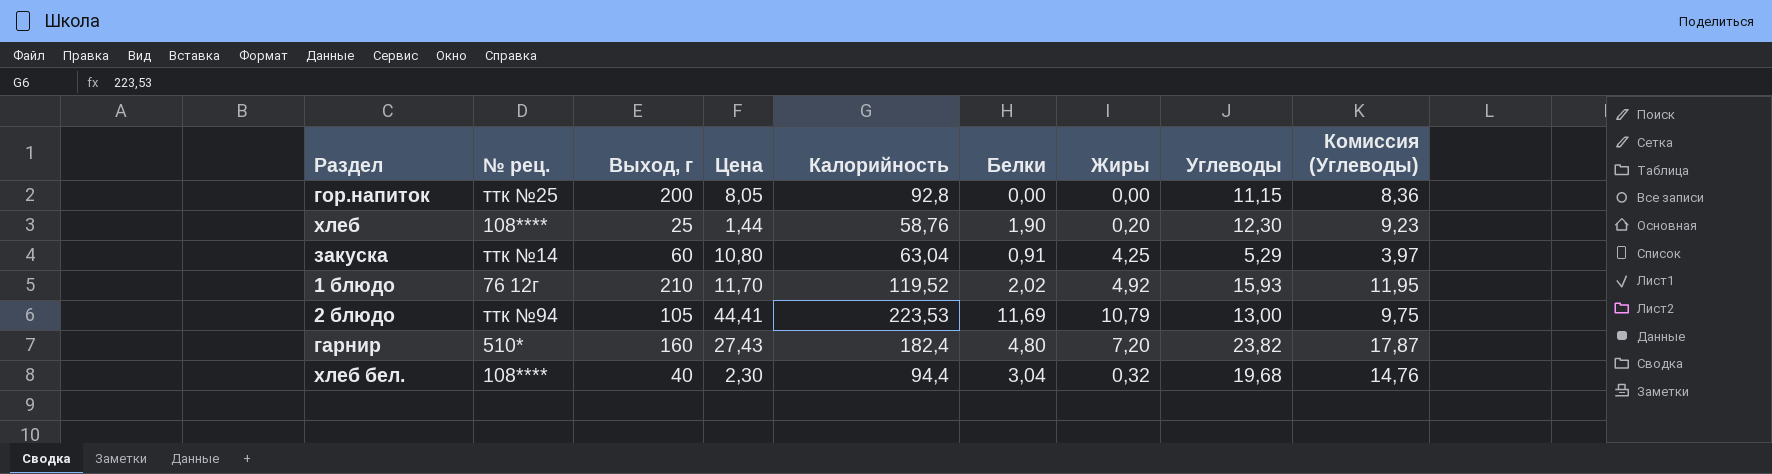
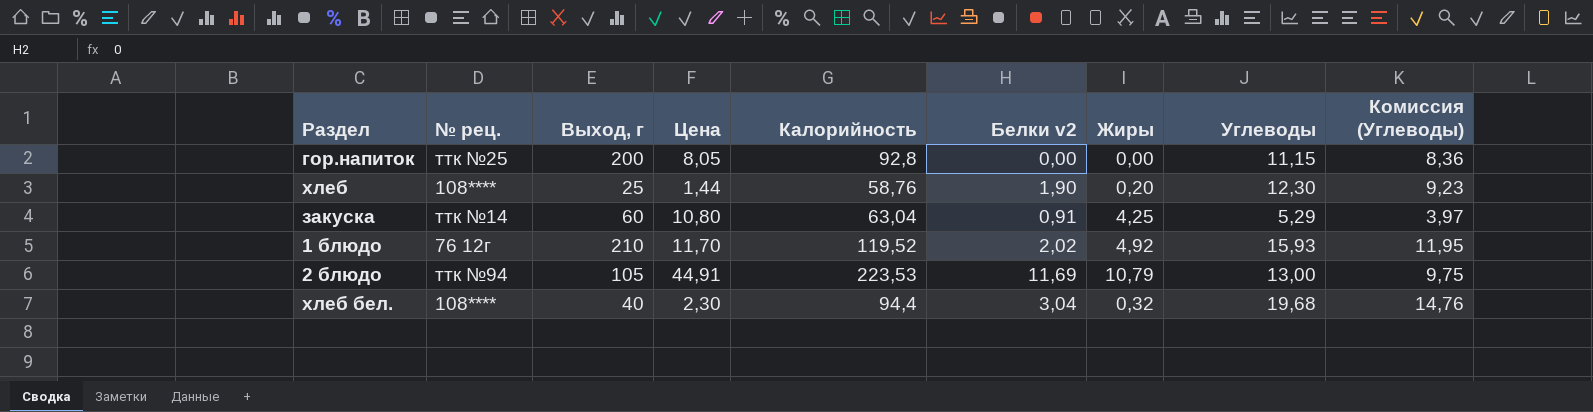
column name: Белки -> Белки v2
row гарнир: 510* | 160 | 27,43 | 182,4 | 4,80 | 7,20 | 23,82 | 17,87 -> none
2 блюдо | Цена: 44,41 -> 44,91

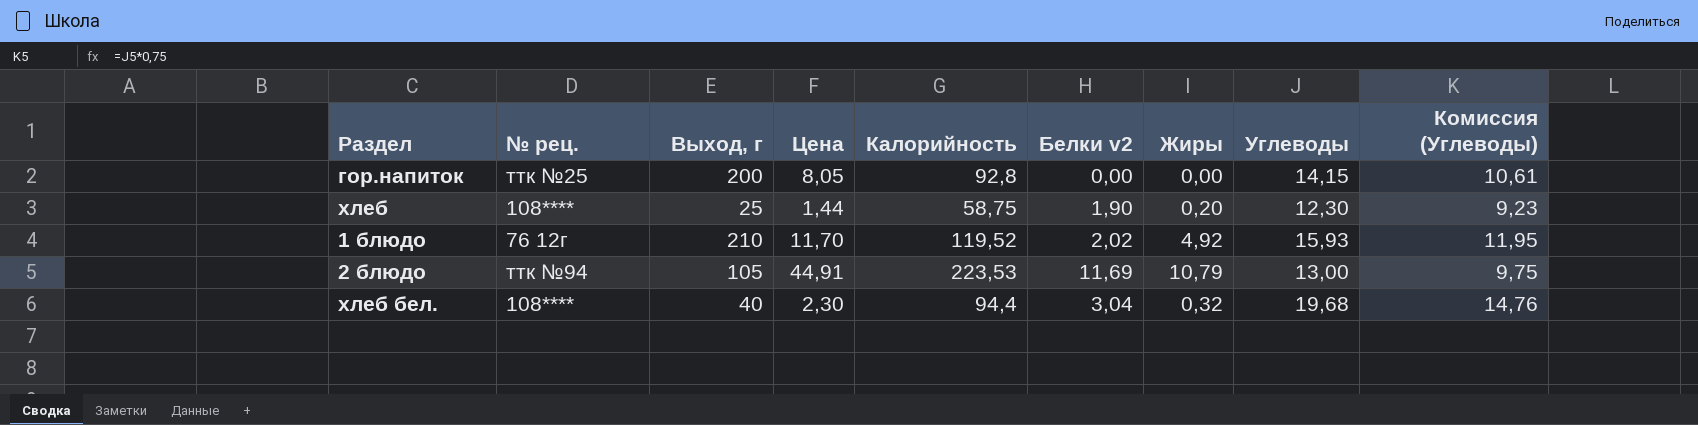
row закуска: ттк №14 | 60 | 10,80 | 63,04 | 0,91 | 4,25 | 5,29 | 3,97 -> none
гор.напиток | Углеводы: 11,15 -> 14,15
гор.напиток | Комиссия (Углеводы): 8,36 -> 10,61
хлеб | Калорийность: 58,76 -> 58,75

